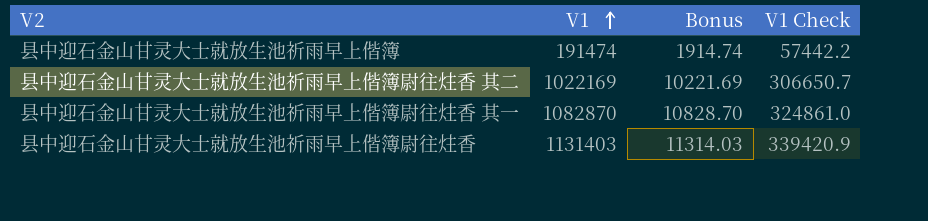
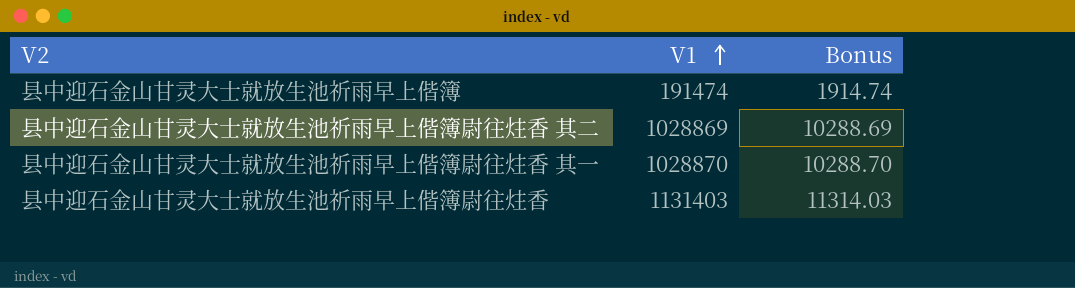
column V1 Check | formula: [V1] * 0.3 -> none
县中迎石金山甘灵大士就放生池祈雨早上偕簿尉往炷香 其二 | V1: 1022169 -> 1028869
县中迎石金山甘灵大士就放生池祈雨早上偕簿尉往炷香 其二 | Bonus: 10221.69 -> 10288.69
县中迎石金山甘灵大士就放生池祈雨早上偕簿尉往炷香 其一 | V1: 1082870 -> 1028870
县中迎石金山甘灵大士就放生池祈雨早上偕簿尉往炷香 其一 | Bonus: 10828.70 -> 10288.70

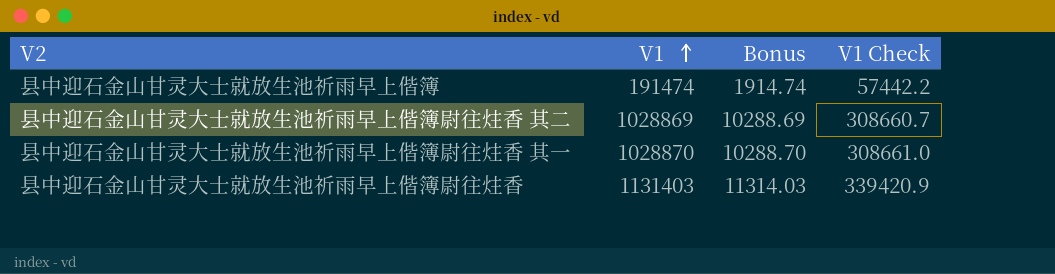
column V1 Check | formula: none -> [V1] * 0.3

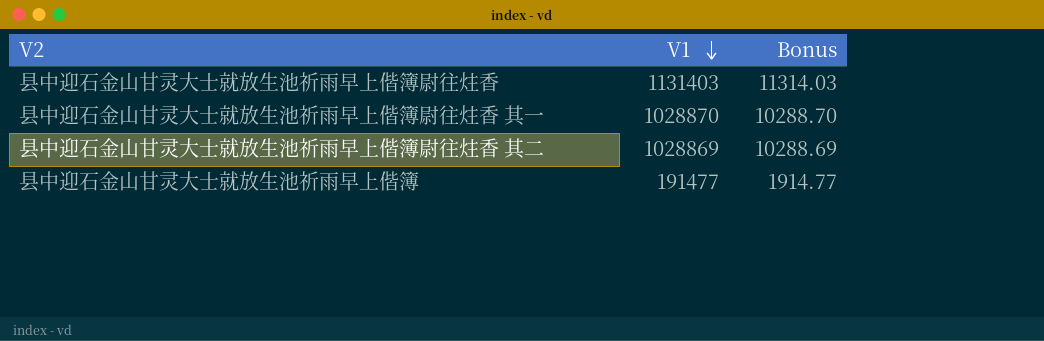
row order: V1 ascending -> V1 descending
column V1 Check | formula: [V1] * 0.3 -> none
县中迎石金山甘灵大士就放生池祈雨早上偕簿 | V1: 191474 -> 191477
县中迎石金山甘灵大士就放生池祈雨早上偕簿 | Bonus: 1914.74 -> 1914.77

